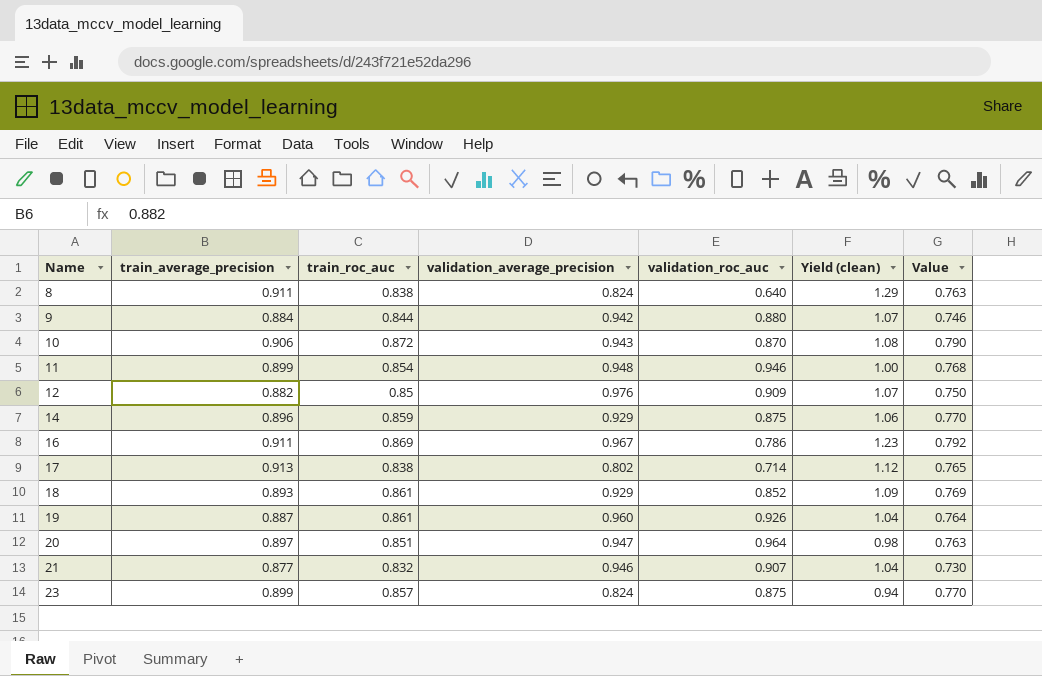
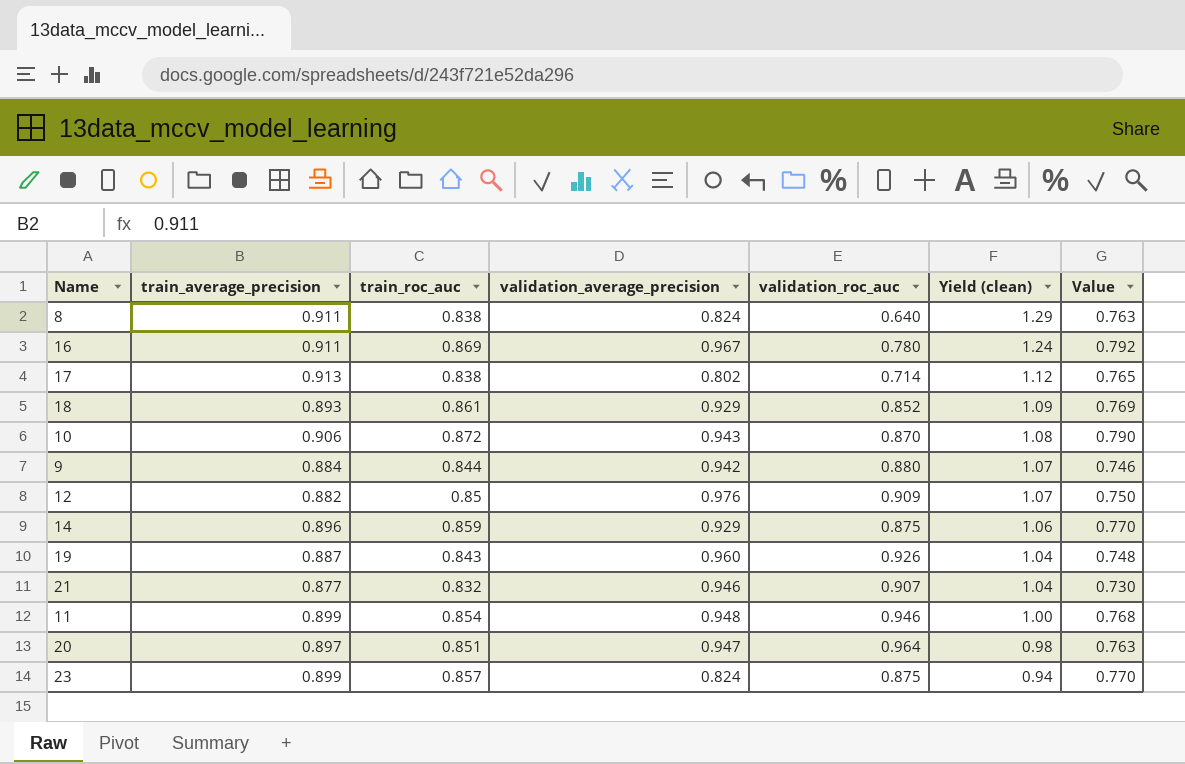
row order: Name ascending -> Yield (clean) descending
16 | validation_roc_auc: 0.786 -> 0.780
16 | Yield (clean): 1.23 -> 1.24
19 | train_roc_auc: 0.861 -> 0.843
19 | Value: 0.764 -> 0.748

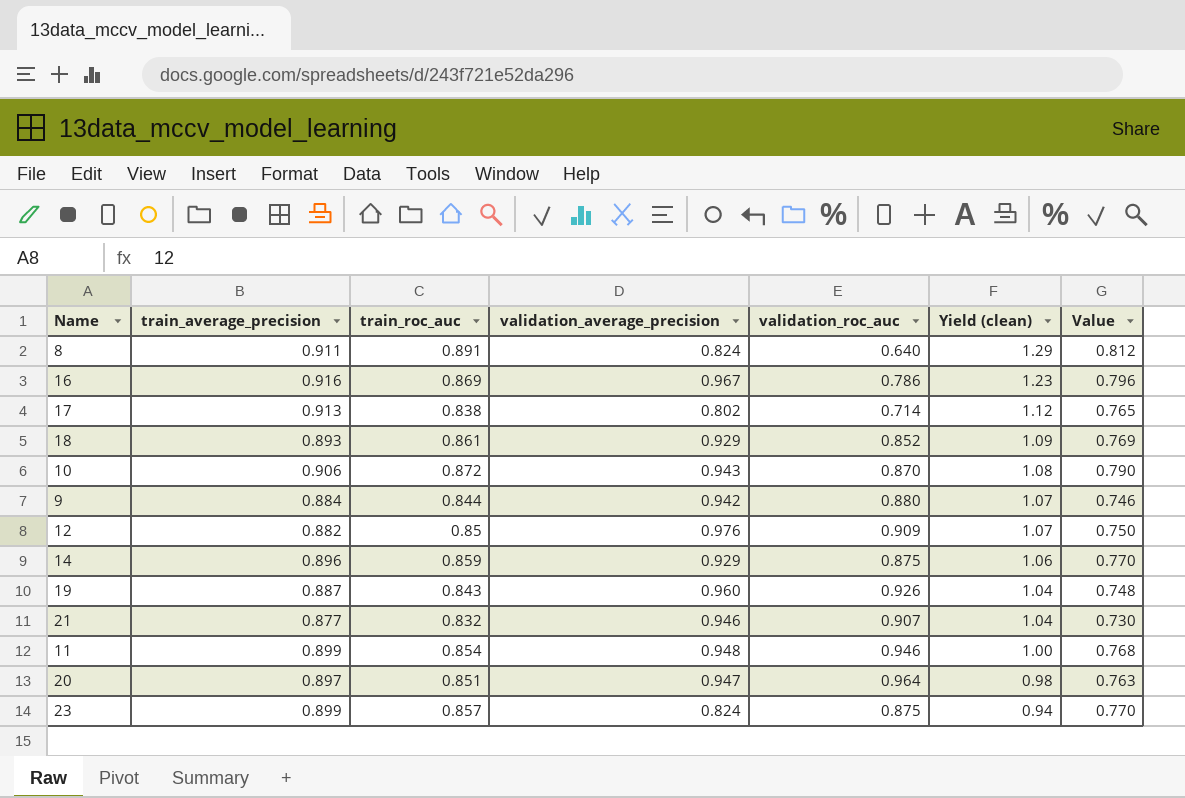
8 | train_roc_auc: 0.838 -> 0.891
8 | Value: 0.763 -> 0.812
16 | train_average_precision: 0.911 -> 0.916
16 | validation_roc_auc: 0.780 -> 0.786
16 | Yield (clean): 1.24 -> 1.23
16 | Value: 0.792 -> 0.796

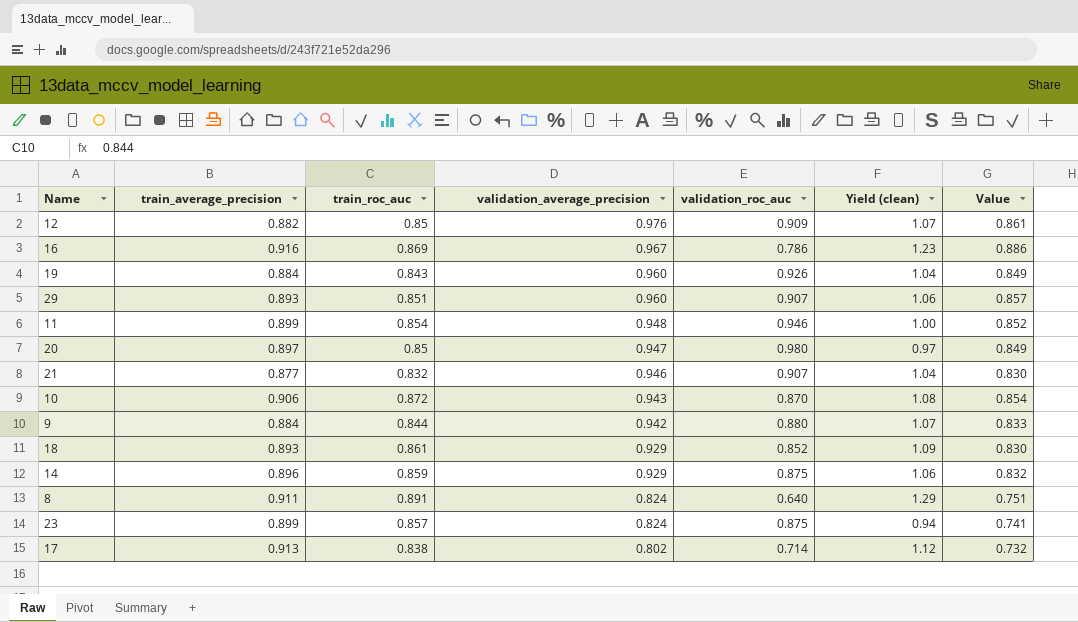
row order: Yield (clean) descending -> validation_average_precision descending
column Value | formula: [train_average_precision] * [train_roc_auc] -> [train_average_precision] * [validation_average_precision]
19 | train_average_precision: 0.887 -> 0.884
row 29: none -> 0.893 | 0.851 | 0.960 | 0.907 | 1.06 | 0.857
20 | train_roc_auc: 0.851 -> 0.85
20 | validation_roc_auc: 0.964 -> 0.980
20 | Yield (clean): 0.98 -> 0.97

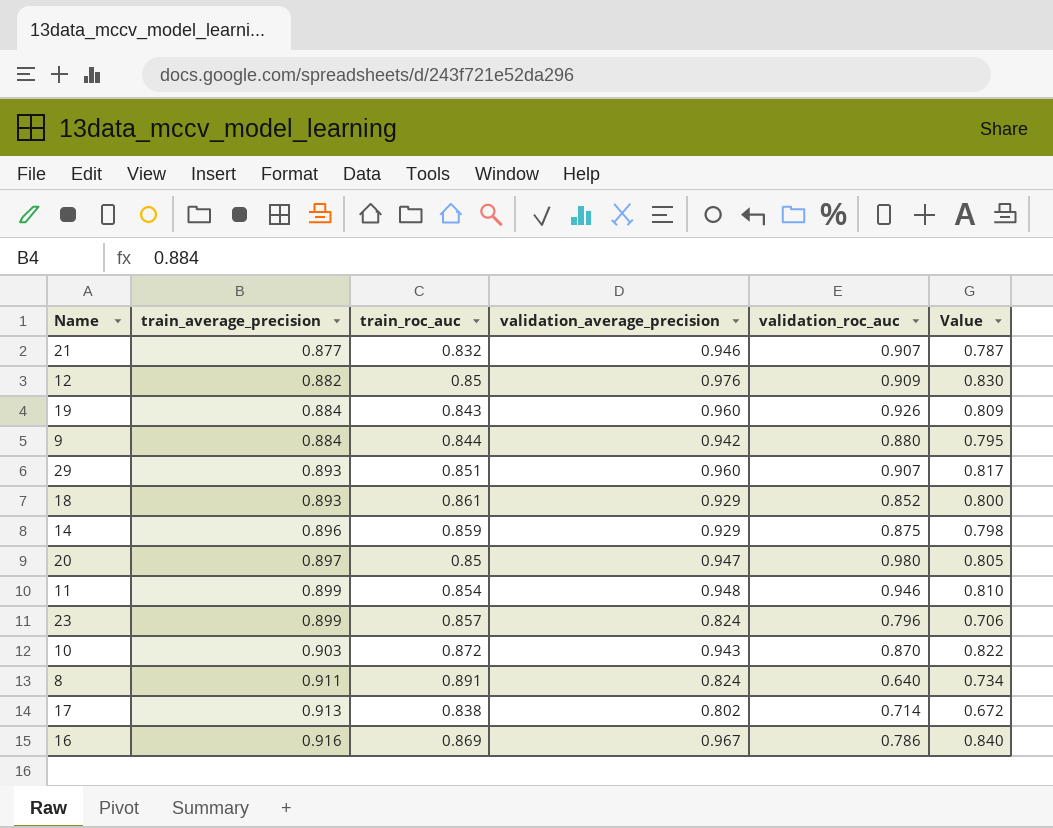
row order: validation_average_precision descending -> train_average_precision ascending
column Yield (clean) | formula: [validation_average_precision] / [validation_roc_auc] -> none
column Value | formula: [train_average_precision] * [validation_average_precision] -> [train_roc_auc] * [validation_average_precision]
23 | validation_roc_auc: 0.875 -> 0.796
10 | train_average_precision: 0.906 -> 0.903

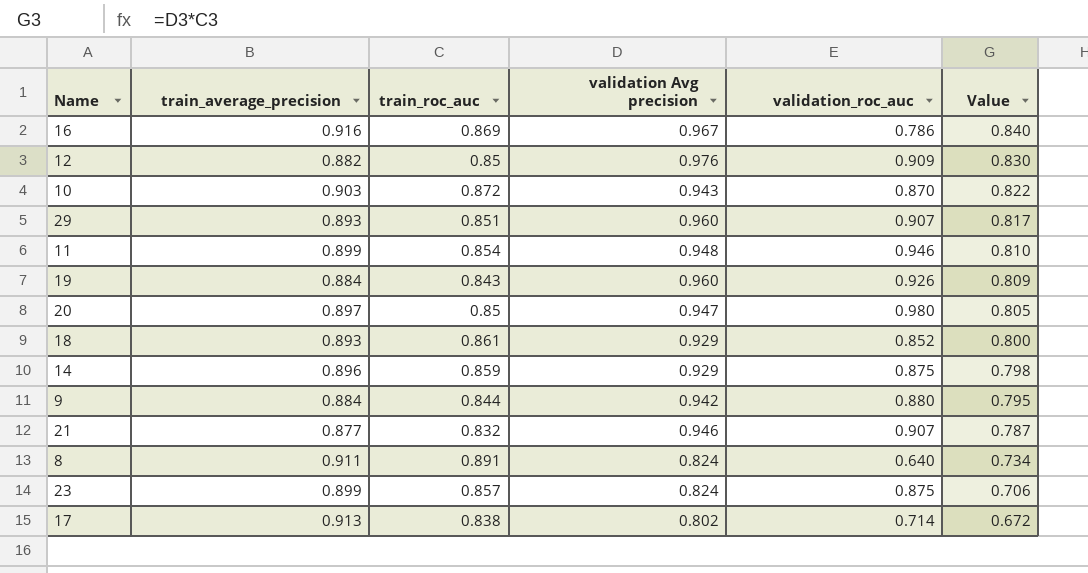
row order: train_average_precision ascending -> Value descending
column name: validation_average_precision -> validation Avg precision
23 | validation_roc_auc: 0.796 -> 0.875

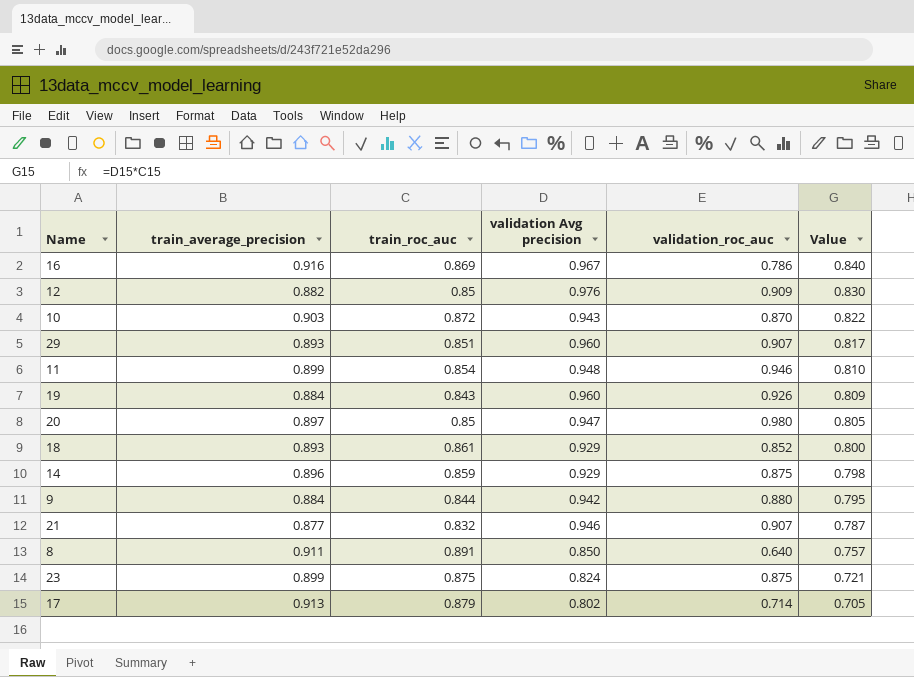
8 | validation Avg precision: 0.824 -> 0.850
8 | Value: 0.734 -> 0.757
23 | train_roc_auc: 0.857 -> 0.875
23 | Value: 0.706 -> 0.721
17 | train_roc_auc: 0.838 -> 0.879
17 | Value: 0.672 -> 0.705

